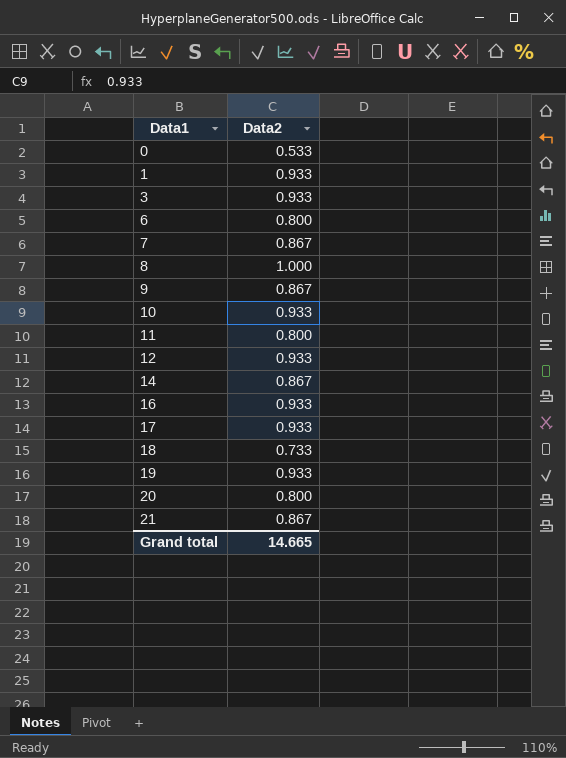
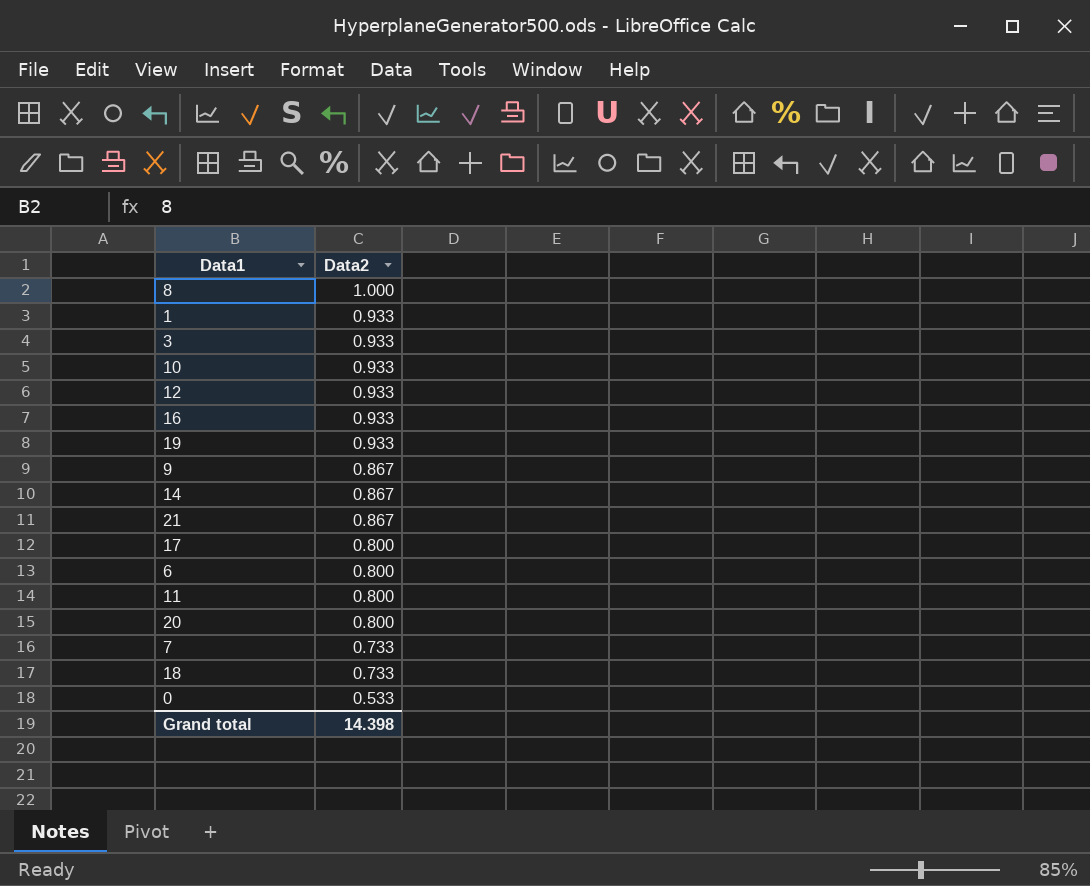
row order: Data1 ascending -> Data2 descending
17 | Data2: 0.933 -> 0.800
7 | Data2: 0.867 -> 0.733
Grand total | Data2: 14.665 -> 14.398

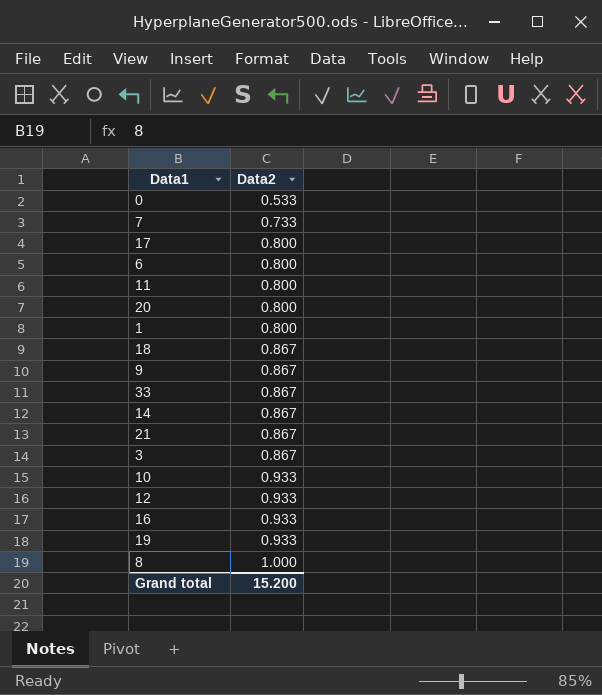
row order: Data2 descending -> Data2 ascending
1 | Data2: 0.933 -> 0.800
18 | Data2: 0.733 -> 0.867
row 33: none -> 0.867
3 | Data2: 0.933 -> 0.867
Grand total | Data2: 14.398 -> 15.200

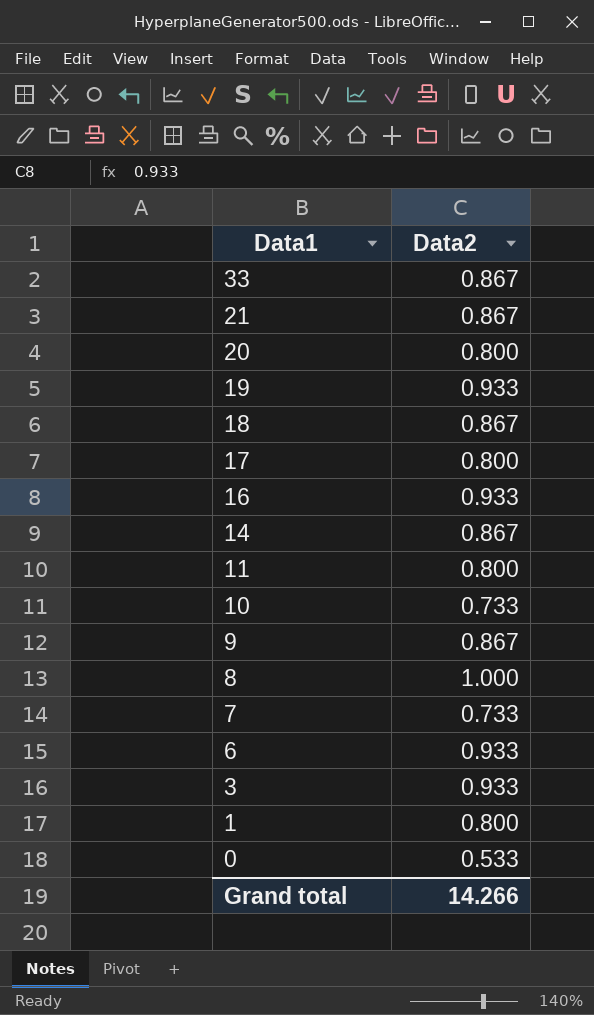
row order: Data2 ascending -> Data1 descending
row 12: 0.933 -> none
10 | Data2: 0.933 -> 0.733
6 | Data2: 0.800 -> 0.933
3 | Data2: 0.867 -> 0.933
Grand total | Data2: 15.200 -> 14.266

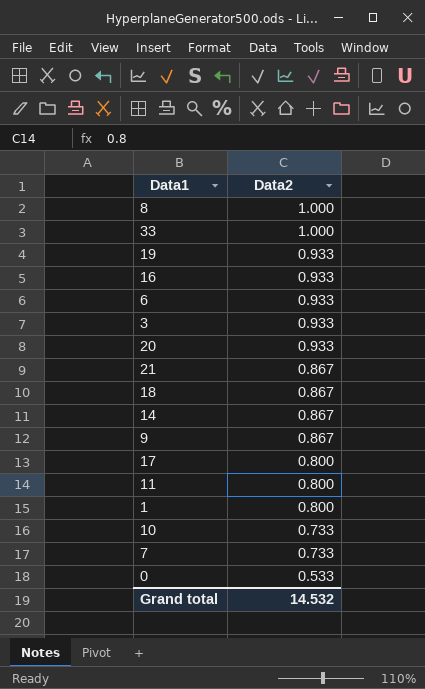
row order: Data1 descending -> Data2 descending
33 | Data2: 0.867 -> 1.000
20 | Data2: 0.800 -> 0.933
Grand total | Data2: 14.266 -> 14.532

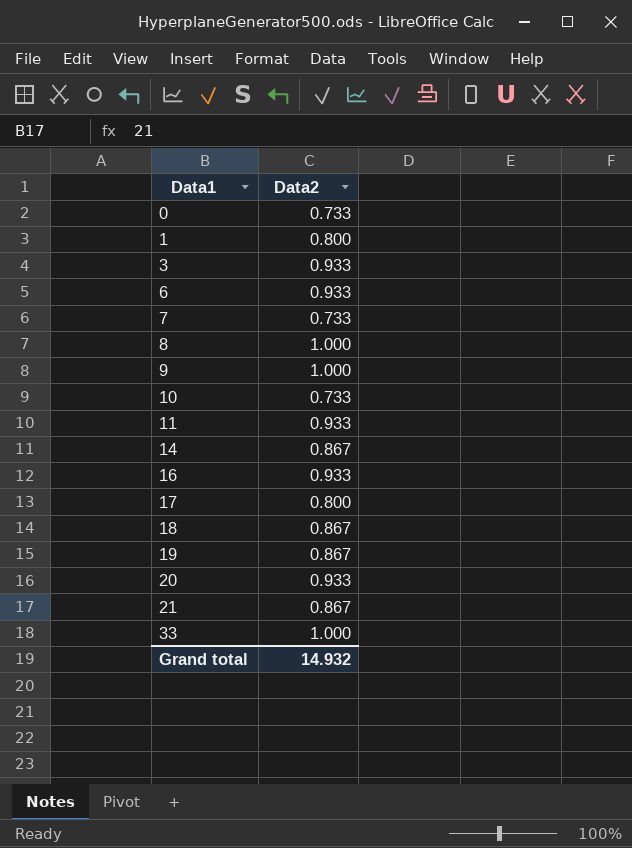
row order: Data2 descending -> Data1 ascending
0 | Data2: 0.533 -> 0.733
9 | Data2: 0.867 -> 1.000
11 | Data2: 0.800 -> 0.933
19 | Data2: 0.933 -> 0.867
Grand total | Data2: 14.532 -> 14.932

